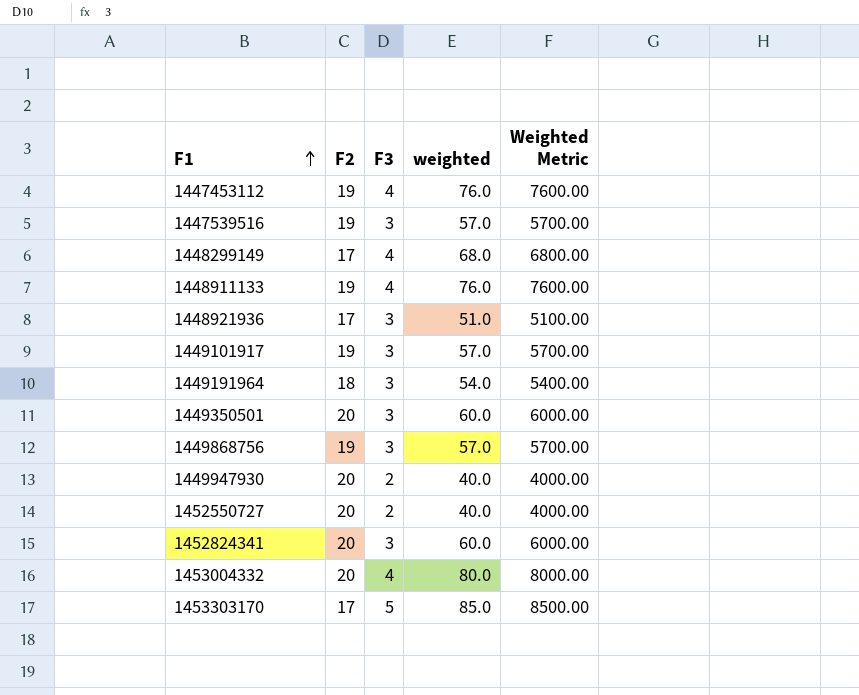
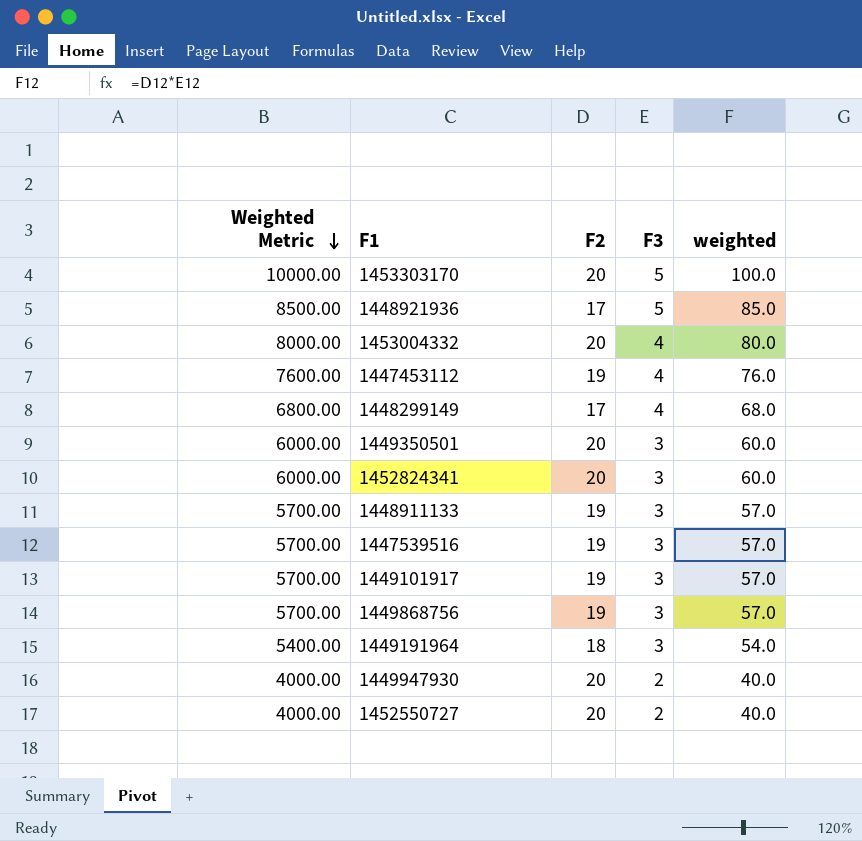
row order: F1 ascending -> Weighted Metric descending
column Weighted Metric | position: 5 -> 1
1453303170 | Weighted Metric: 8500.00 -> 10000.00
1453303170 | F2: 17 -> 20
1453303170 | weighted: 85.0 -> 100.0
1448921936 | Weighted Metric: 5100.00 -> 8500.00
1448921936 | F3: 3 -> 5
1448921936 | weighted: 51.0 -> 85.0
1448911133 | Weighted Metric: 7600.00 -> 5700.00
1448911133 | F3: 4 -> 3
1448911133 | weighted: 76.0 -> 57.0

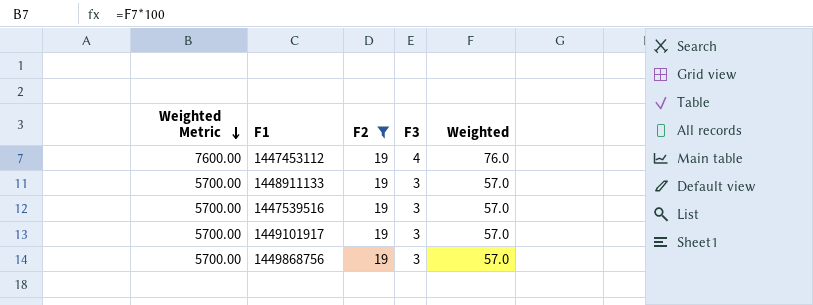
filter: none -> F2 = 19
column name: weighted -> Weighted

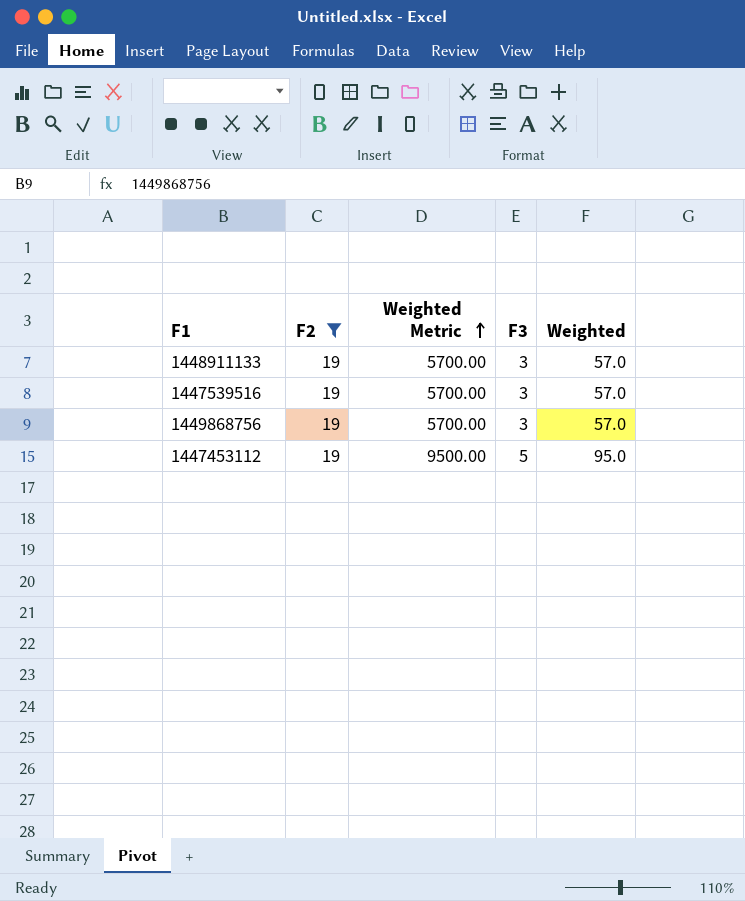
row order: Weighted Metric descending -> Weighted Metric ascending
column Weighted Metric | position: 1 -> 3
row 1449101917: 5700.00 | 19 | 3 | 57.0 -> none
1447453112 | Weighted Metric: 7600.00 -> 9500.00
1447453112 | F3: 4 -> 5
1447453112 | Weighted: 76.0 -> 95.0

